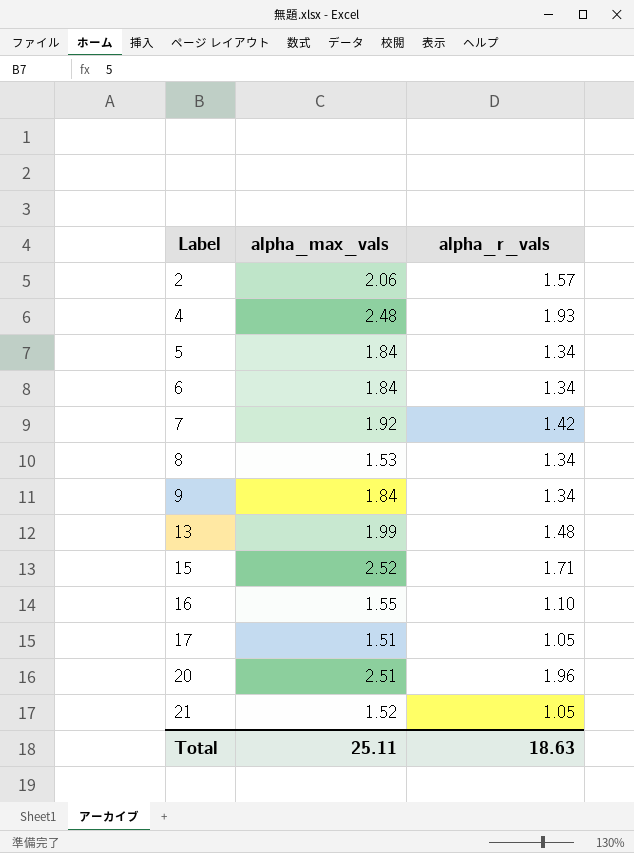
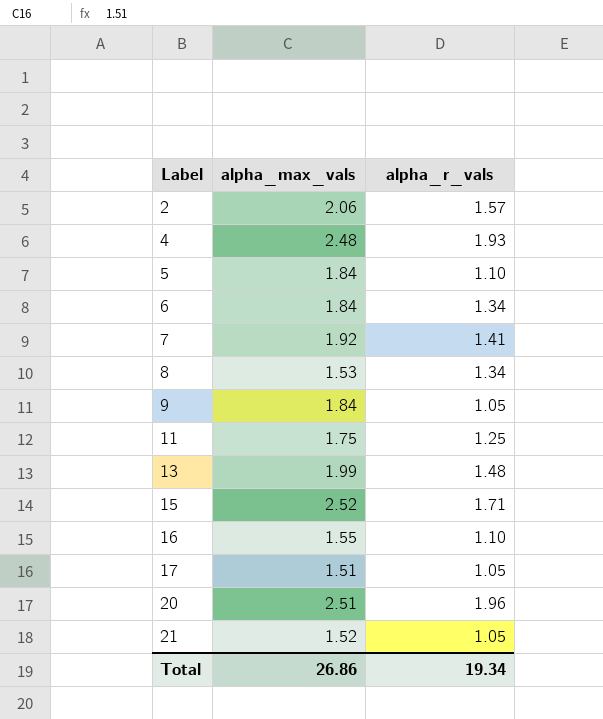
5 | alpha_r_vals: 1.34 -> 1.10
7 | alpha_r_vals: 1.42 -> 1.41
9 | alpha_r_vals: 1.34 -> 1.05
row 11: none -> 1.75 | 1.25
Total | alpha_max_vals: 25.11 -> 26.86
Total | alpha_r_vals: 18.63 -> 19.34

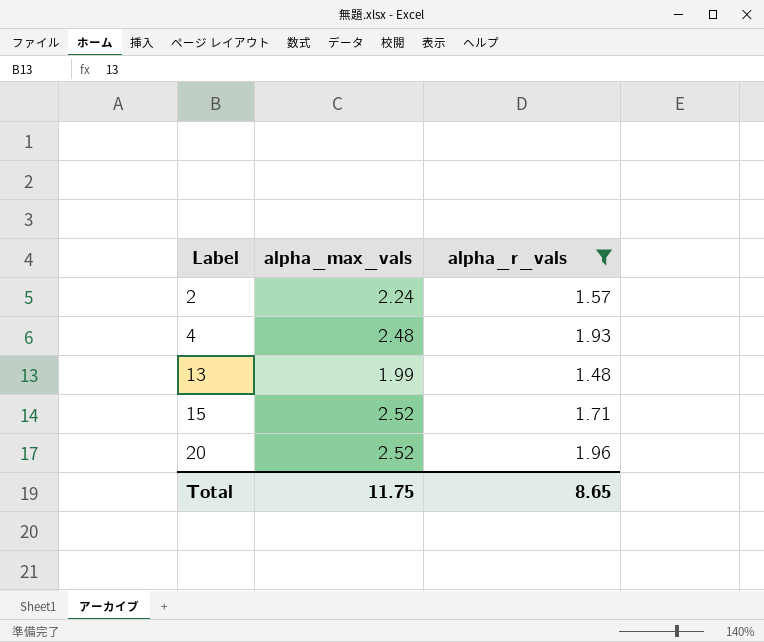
filter: none -> alpha_r_vals >= 1.48
2 | alpha_max_vals: 2.06 -> 2.24
20 | alpha_max_vals: 2.51 -> 2.52
Total | alpha_max_vals: 26.86 -> 11.75
Total | alpha_r_vals: 19.34 -> 8.65

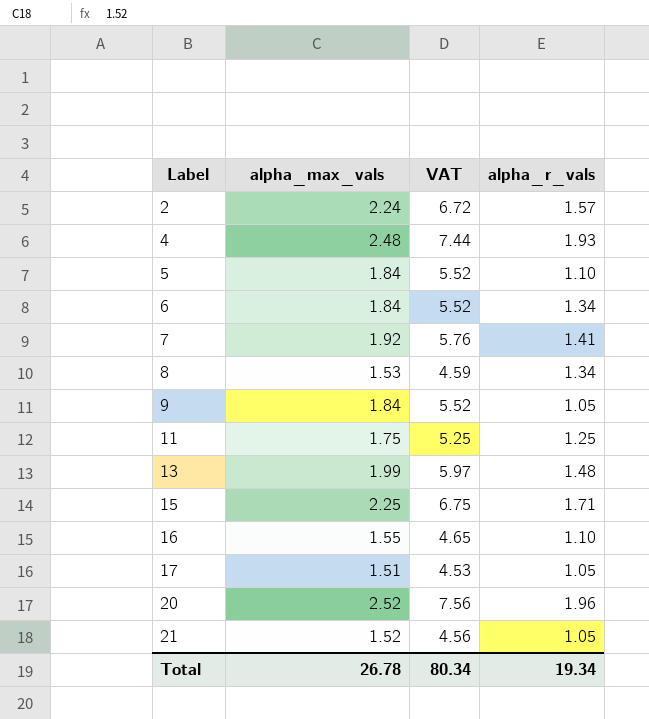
filter: alpha_r_vals >= 1.48 -> none
column VAT | formula: none -> [alpha_max_vals] * 3
15 | alpha_max_vals: 2.52 -> 2.25
Total | alpha_max_vals: 11.75 -> 26.78
Total | alpha_r_vals: 8.65 -> 19.34

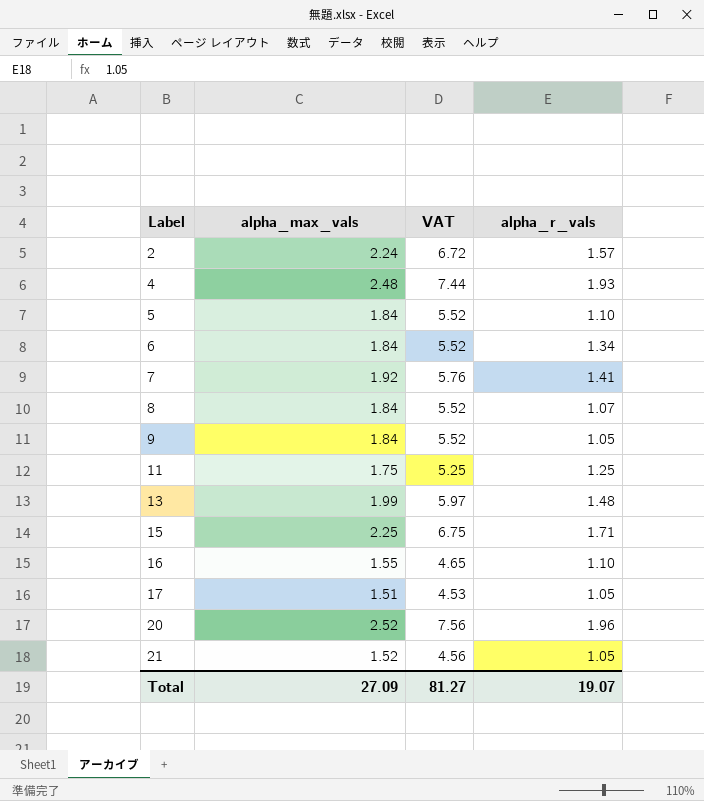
8 | alpha_max_vals: 1.53 -> 1.84
8 | VAT: 4.59 -> 5.52
8 | alpha_r_vals: 1.34 -> 1.07
Total | alpha_max_vals: 26.78 -> 27.09
Total | VAT: 80.34 -> 81.27
Total | alpha_r_vals: 19.34 -> 19.07

